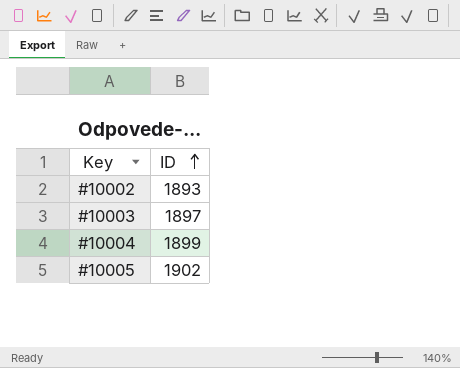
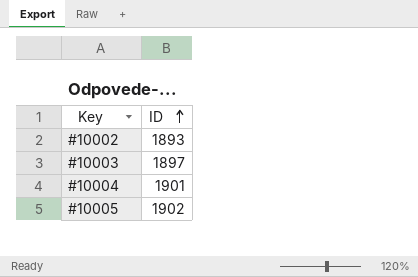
#10004 | ID: 1899 -> 1901

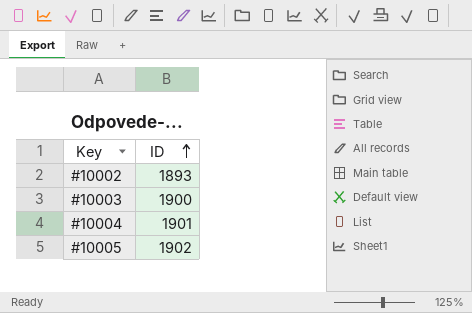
#10003 | ID: 1897 -> 1900

